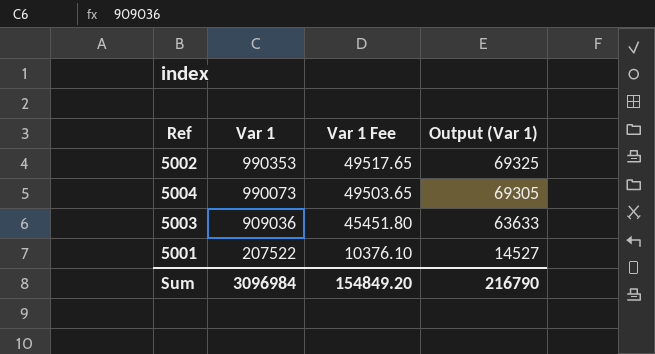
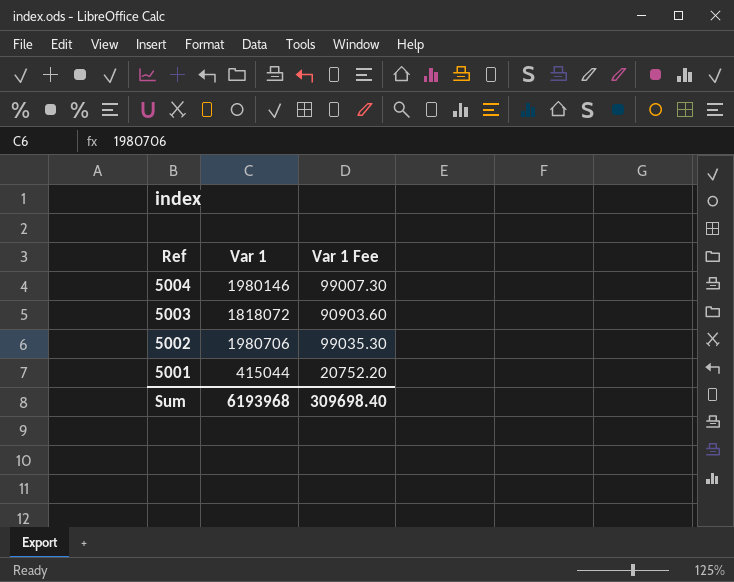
row order: Var 1 descending -> Ref descending
column Output (Var 1) | formula: [Var 1] * 0.07 -> none
5004 | Var 1: 990073 -> 1980146
5004 | Var 1 Fee: 49503.65 -> 99007.30
5003 | Var 1: 909036 -> 1818072
5003 | Var 1 Fee: 45451.80 -> 90903.60
5002 | Var 1: 990353 -> 1980706
5002 | Var 1 Fee: 49517.65 -> 99035.30
5001 | Var 1: 207522 -> 415044
5001 | Var 1 Fee: 10376.10 -> 20752.20
Sum | Var 1: 3096984 -> 6193968
Sum | Var 1 Fee: 154849.20 -> 309698.40

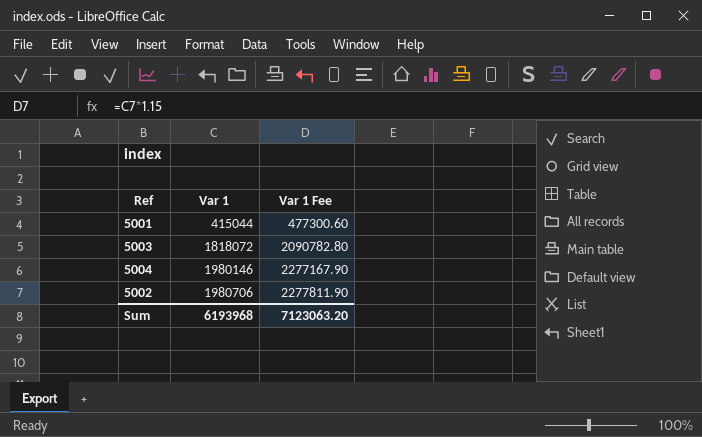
row order: Ref descending -> Var 1 ascending
column Var 1 Fee | formula: [Var 1] * 0.05 -> [Var 1] * 1.15
Sum | Var 1 Fee: 309698.40 -> 7123063.20

